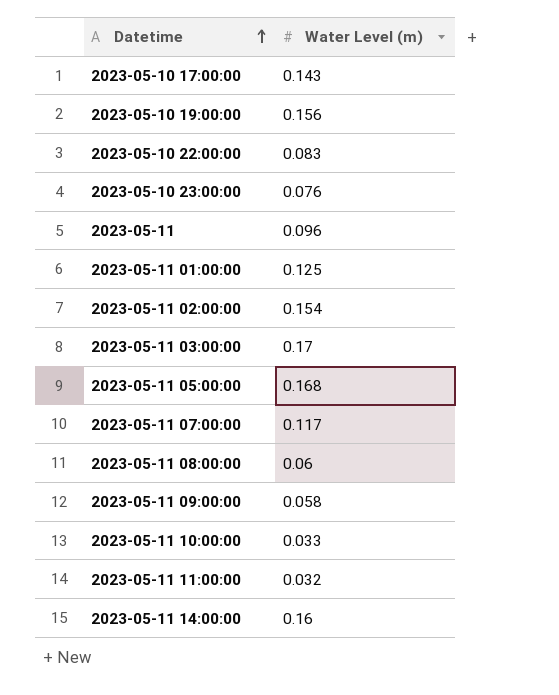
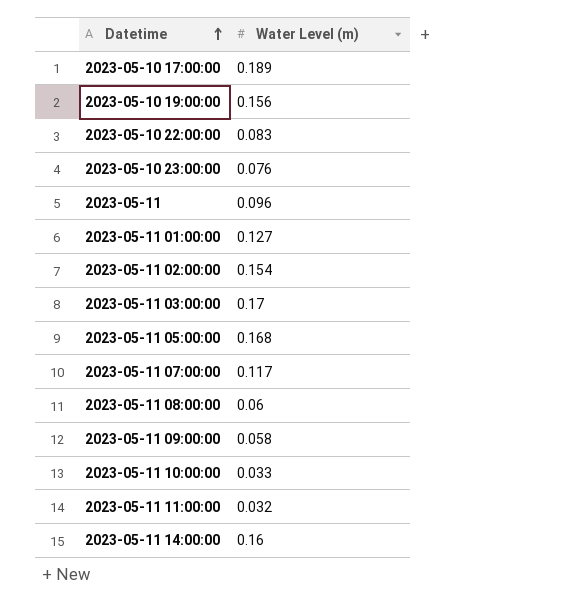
2023-05-10 17:00:00 | Water Level (m): 0.143 -> 0.189
2023-05-11 01:00:00 | Water Level (m): 0.125 -> 0.127

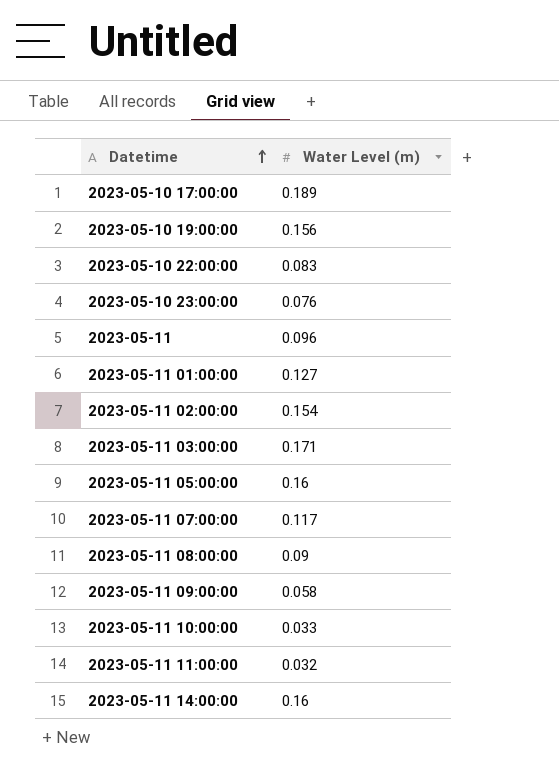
2023-05-11 03:00:00 | Water Level (m): 0.17 -> 0.171
2023-05-11 05:00:00 | Water Level (m): 0.168 -> 0.16
2023-05-11 08:00:00 | Water Level (m): 0.06 -> 0.09

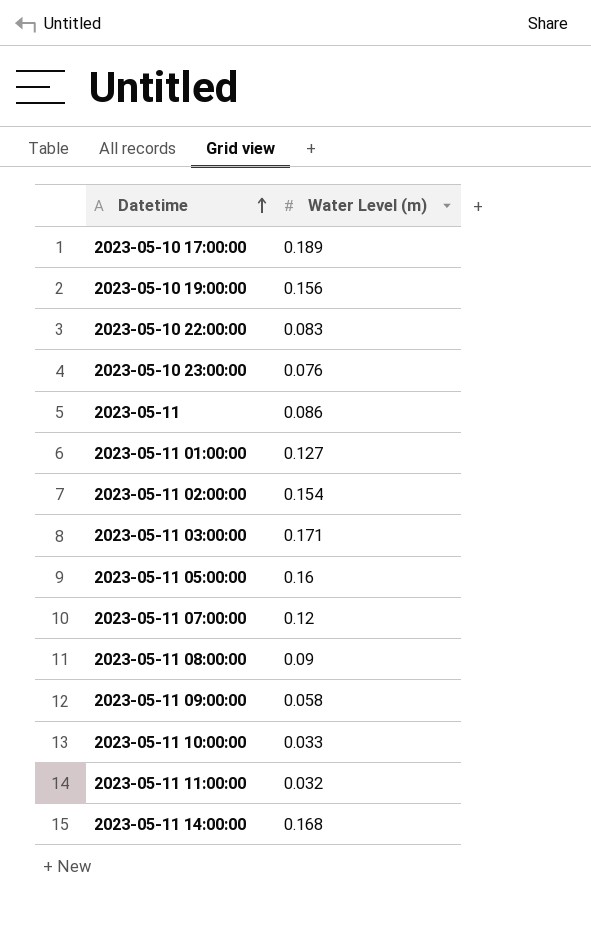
2023-05-11 | Water Level (m): 0.096 -> 0.086
2023-05-11 07:00:00 | Water Level (m): 0.117 -> 0.12
2023-05-11 14:00:00 | Water Level (m): 0.16 -> 0.168

